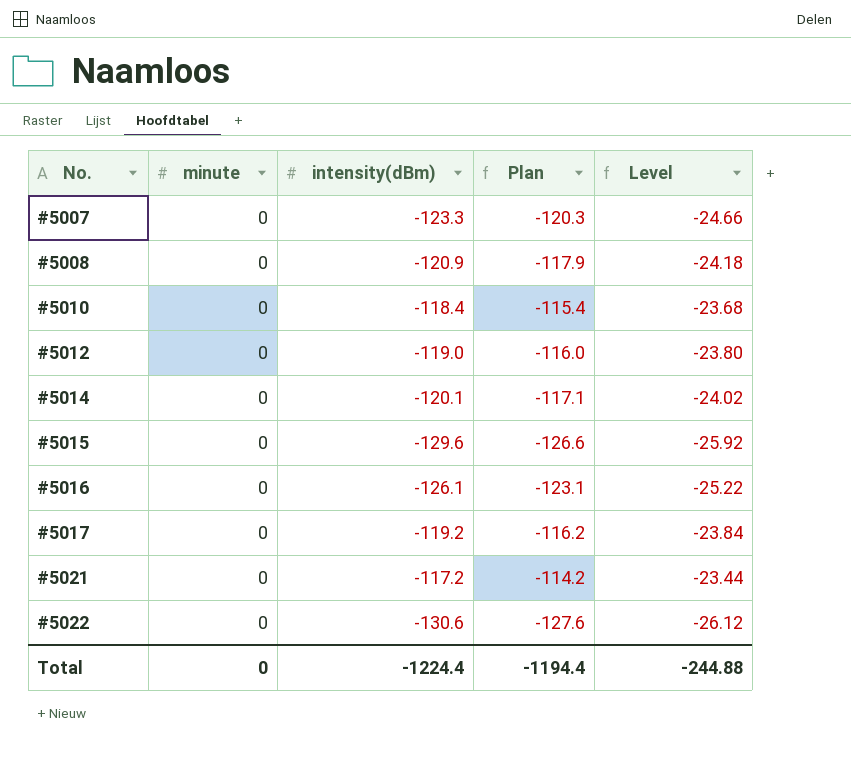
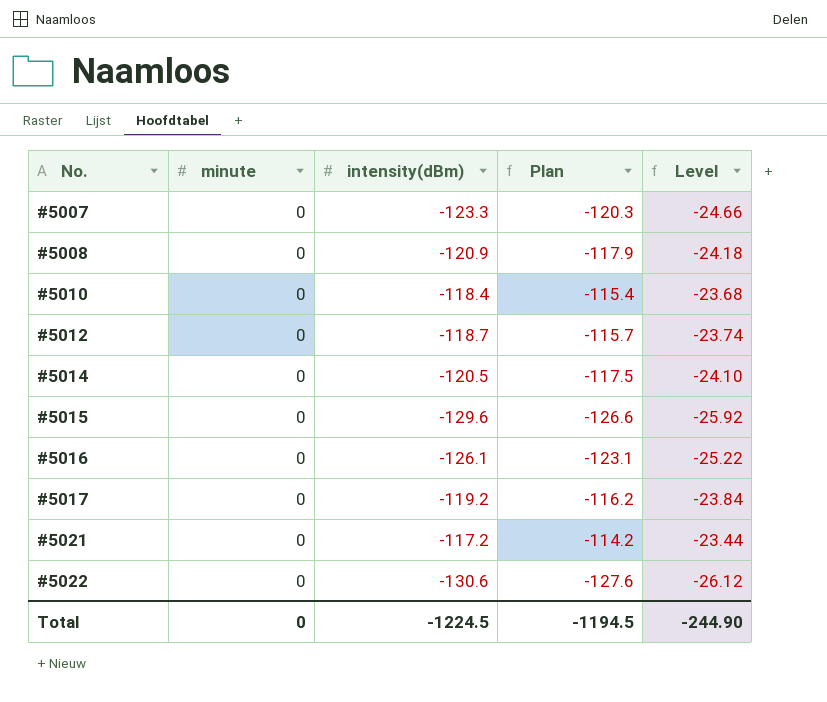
#5012 | intensity(dBm): -119.0 -> -118.7
#5012 | Plan: -116.0 -> -115.7
#5012 | Level: -23.80 -> -23.74
#5014 | intensity(dBm): -120.1 -> -120.5
#5014 | Plan: -117.1 -> -117.5
#5014 | Level: -24.02 -> -24.10
Total | intensity(dBm): -1224.4 -> -1224.5
Total | Plan: -1194.4 -> -1194.5
Total | Level: -244.88 -> -244.90

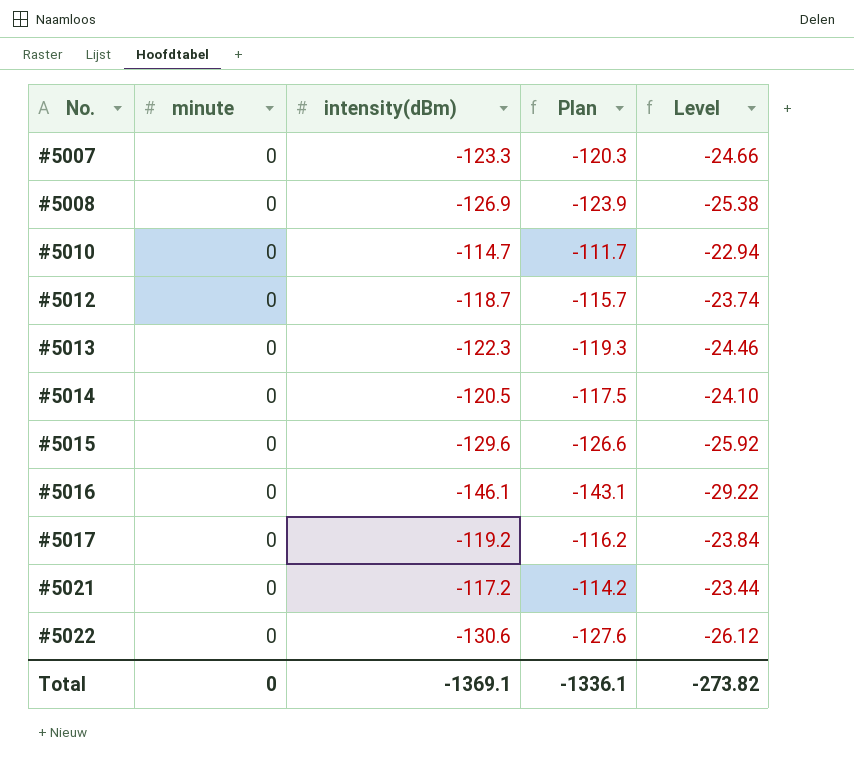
#5008 | intensity(dBm): -120.9 -> -126.9
#5008 | Plan: -117.9 -> -123.9
#5008 | Level: -24.18 -> -25.38
#5010 | intensity(dBm): -118.4 -> -114.7
#5010 | Plan: -115.4 -> -111.7
#5010 | Level: -23.68 -> -22.94
row #5013: none -> 0 | -122.3 | -119.3 | -24.46
#5016 | intensity(dBm): -126.1 -> -146.1
#5016 | Plan: -123.1 -> -143.1
#5016 | Level: -25.22 -> -29.22
Total | intensity(dBm): -1224.5 -> -1369.1
Total | Plan: -1194.5 -> -1336.1
Total | Level: -244.90 -> -273.82

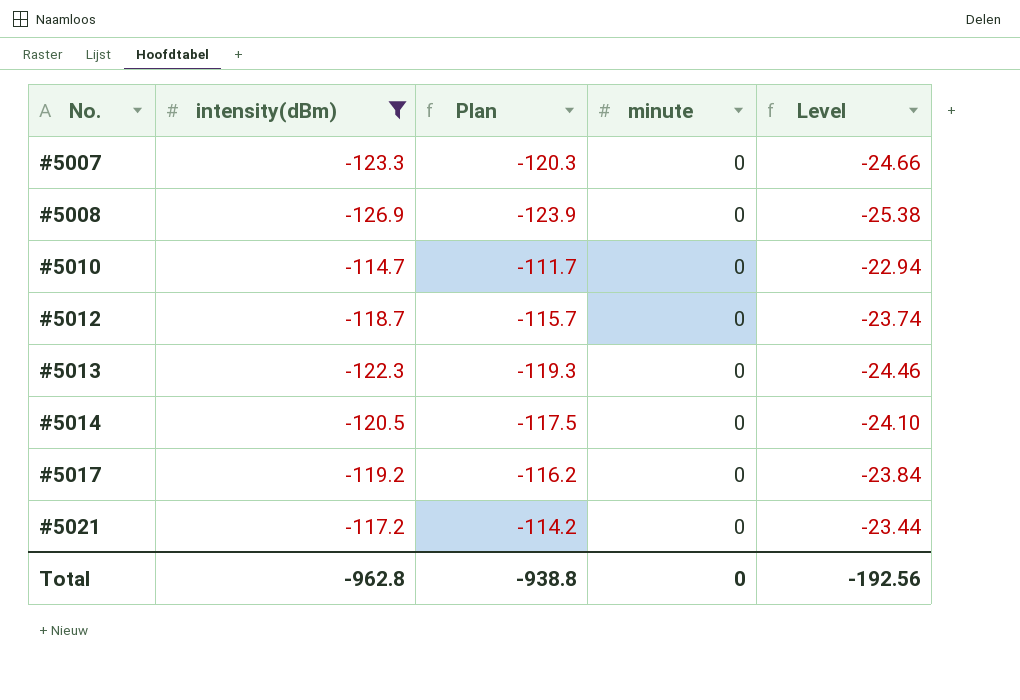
filter: none -> intensity(dBm) >= -126.9
column minute | position: 2 -> 4
Total | intensity(dBm): -1369.1 -> -962.8
Total | Plan: -1336.1 -> -938.8
Total | Level: -273.82 -> -192.56

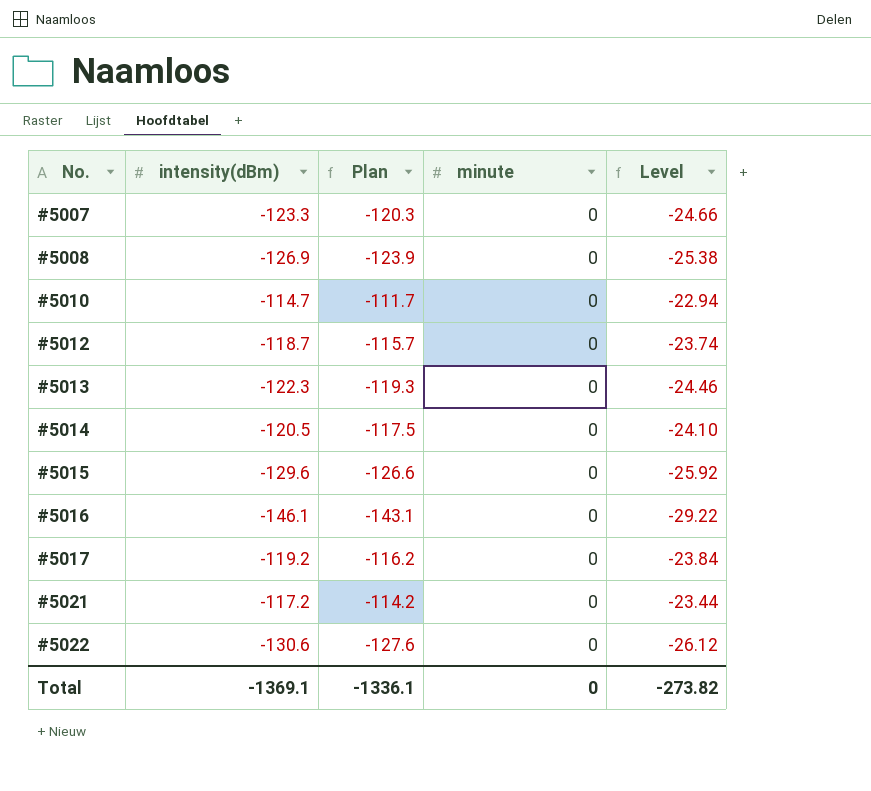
filter: intensity(dBm) >= -126.9 -> none
Total | intensity(dBm): -962.8 -> -1369.1
Total | Plan: -938.8 -> -1336.1
Total | Level: -192.56 -> -273.82

